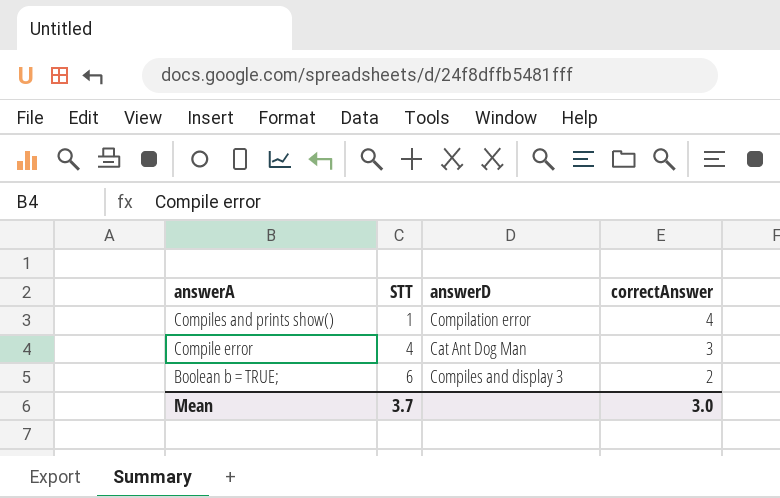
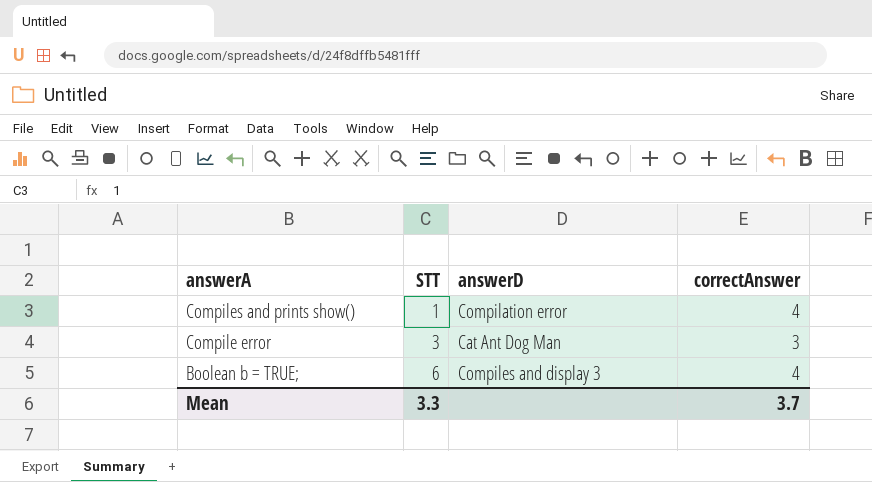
Compile error | STT: 4 -> 3
Boolean b = TRUE; | correctAnswer: 2 -> 4
Mean | STT: 3.7 -> 3.3
Mean | correctAnswer: 3.0 -> 3.7

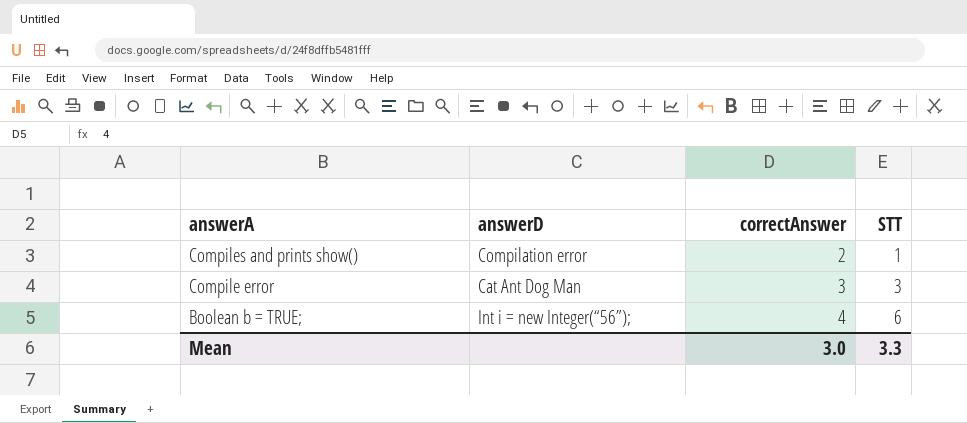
column STT | position: 2 -> 4
Compiles and prints show() | correctAnswer: 4 -> 2
Boolean b = TRUE; | answerD: Compiles and display 3 -> Int i = new Integer(“56”);
Mean | correctAnswer: 3.7 -> 3.0

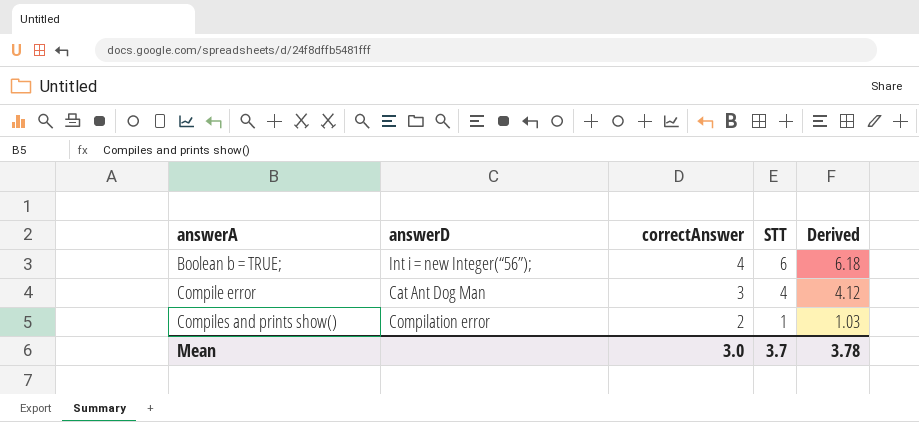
row order: answerA descending -> answerA ascending
column Derived | formula: none -> [STT] * 1.03
Compile error | STT: 3 -> 4
Mean | STT: 3.3 -> 3.7

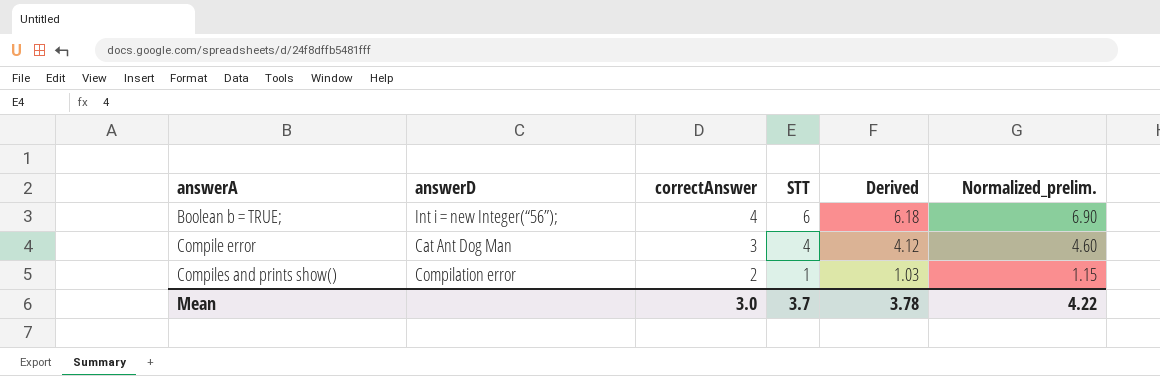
column Normalized_prelim. | formula: none -> [STT] * 1.15

